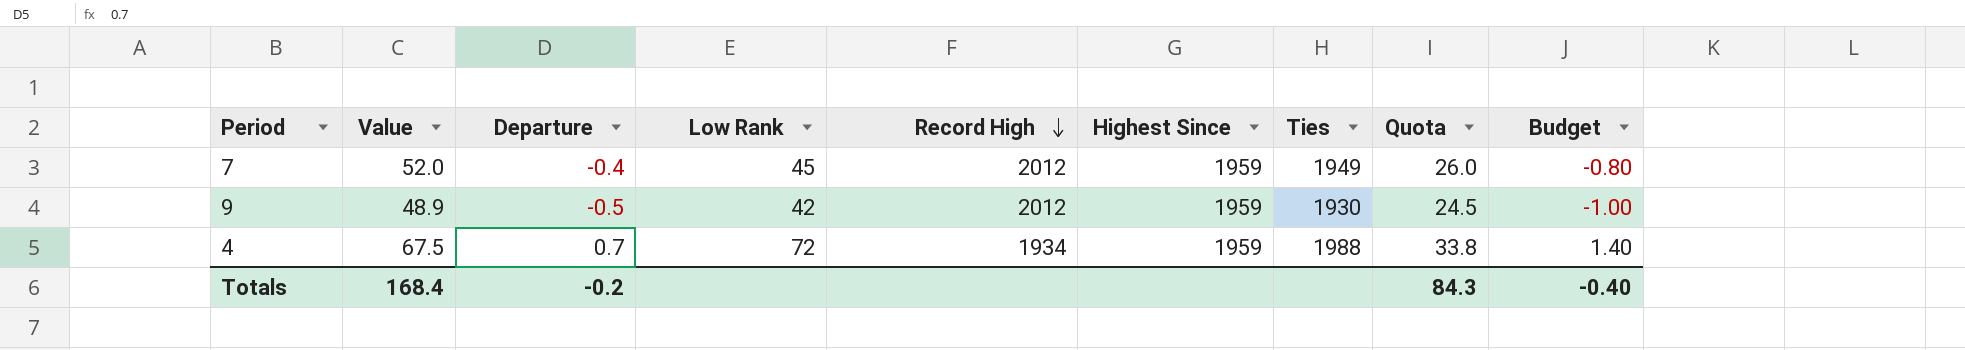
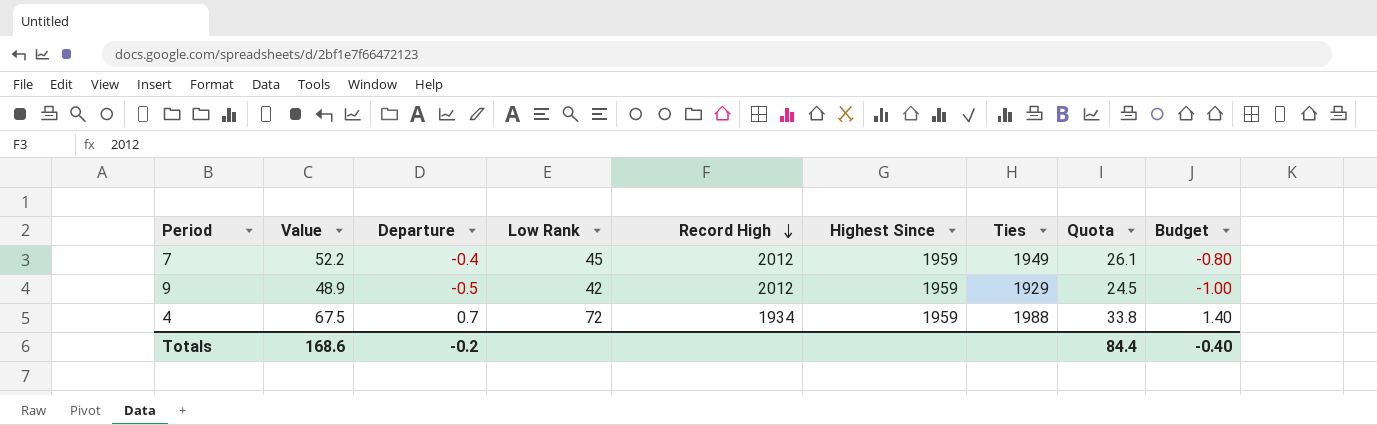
7 | Value: 52.0 -> 52.2
7 | Quota: 26.0 -> 26.1
9 | Ties: 1930 -> 1929
Totals | Value: 168.4 -> 168.6
Totals | Quota: 84.3 -> 84.4

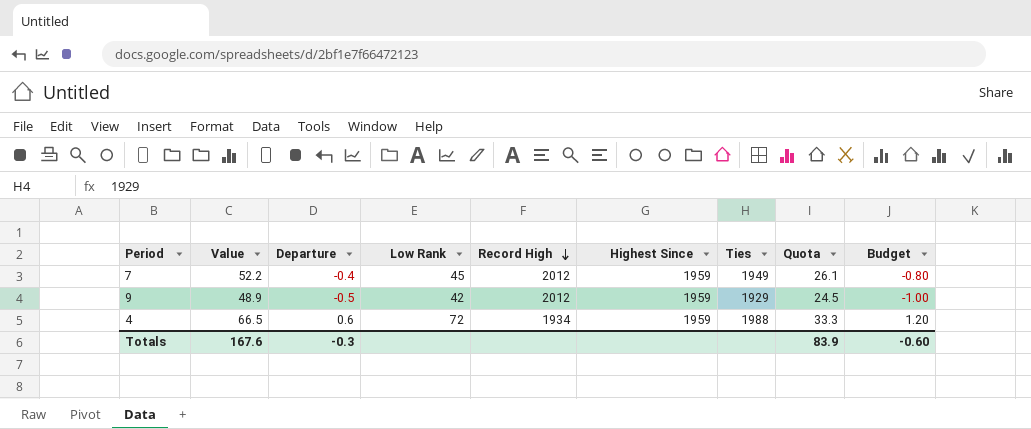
4 | Value: 67.5 -> 66.5
4 | Departure: 0.7 -> 0.6
4 | Quota: 33.8 -> 33.3
4 | Budget: 1.40 -> 1.20
Totals | Value: 168.6 -> 167.6
Totals | Departure: -0.2 -> -0.3
Totals | Quota: 84.4 -> 83.9
Totals | Budget: -0.40 -> -0.60

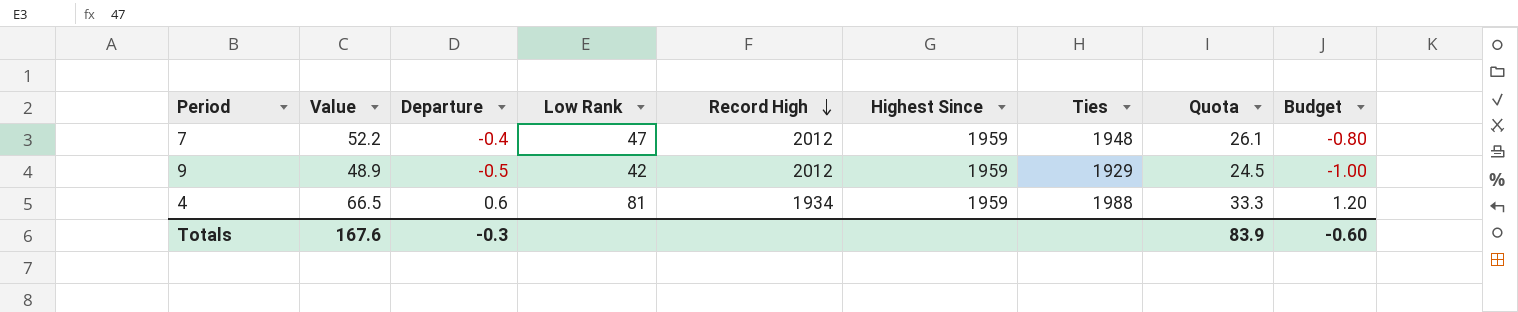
7 | Low Rank: 45 -> 47
7 | Ties: 1949 -> 1948
4 | Low Rank: 72 -> 81

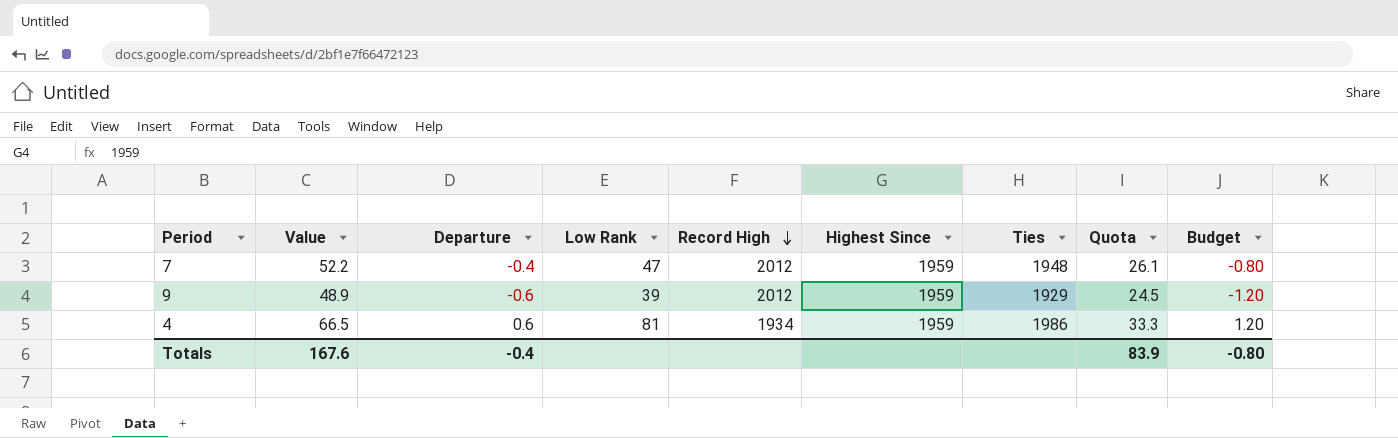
9 | Departure: -0.5 -> -0.6
9 | Low Rank: 42 -> 39
9 | Budget: -1.00 -> -1.20
4 | Ties: 1988 -> 1986
Totals | Departure: -0.3 -> -0.4
Totals | Budget: -0.60 -> -0.80

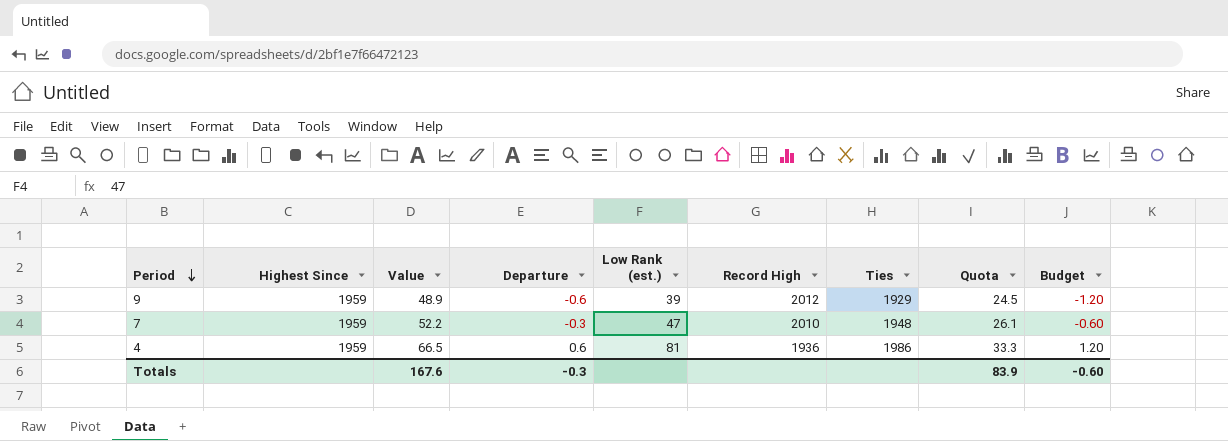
row order: Record High descending -> Period descending
column Highest Since | position: 6 -> 2
column name: Low Rank -> Low Rank (est.)
7 | Departure: -0.4 -> -0.3
7 | Record High: 2012 -> 2010
7 | Budget: -0.80 -> -0.60
4 | Record High: 1934 -> 1936
Totals | Departure: -0.4 -> -0.3
Totals | Budget: -0.80 -> -0.60

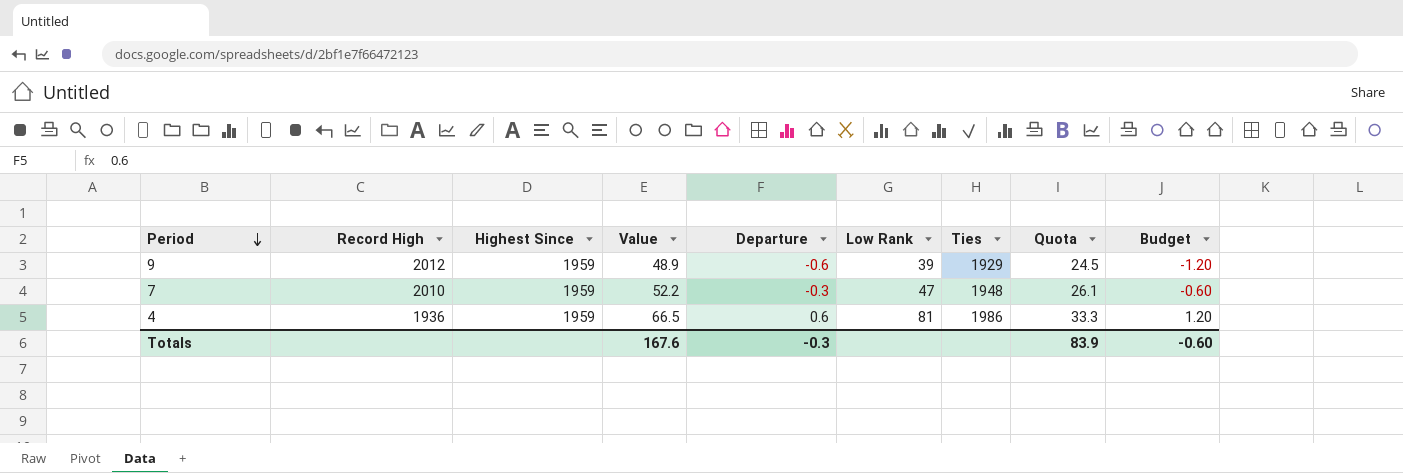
column Record High | position: 6 -> 2
column name: Low Rank (est.) -> Low Rank

